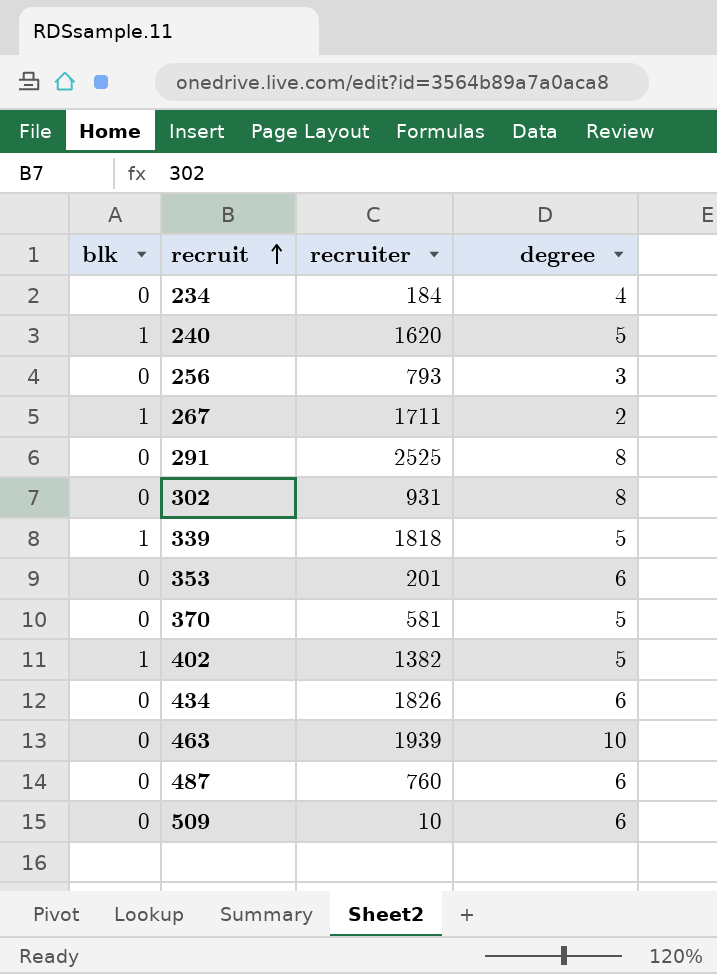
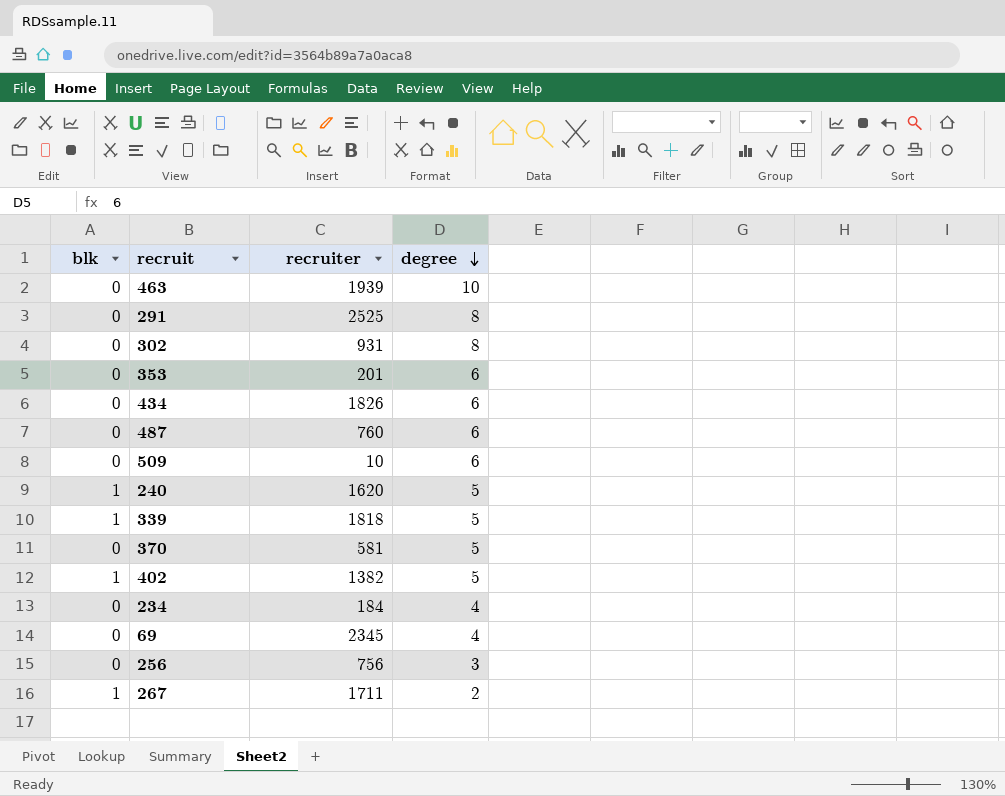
row order: recruit ascending -> degree descending
row 69: none -> 0 | 2345 | 4
256 | recruiter: 793 -> 756

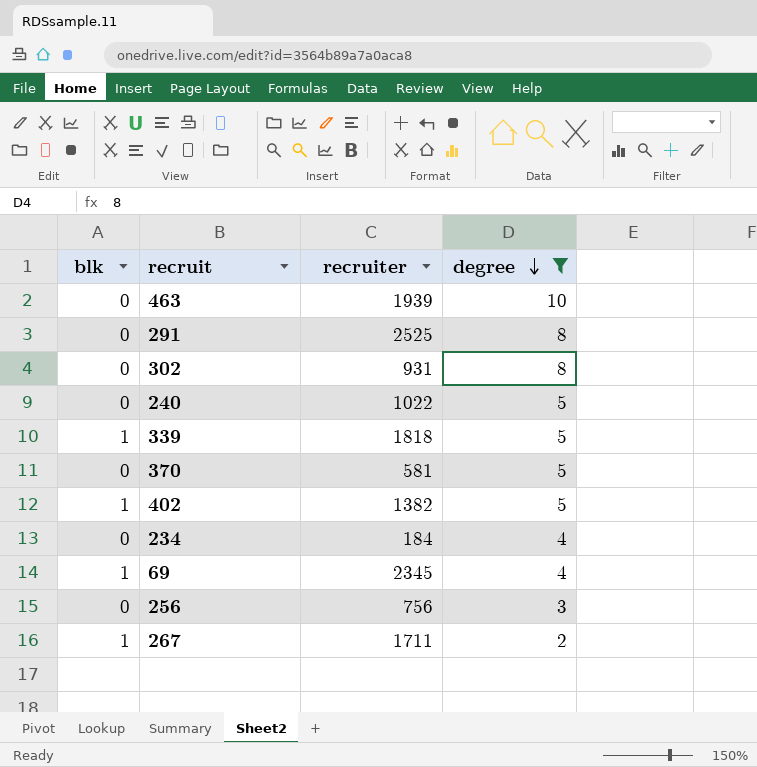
filter: none -> degree != 6
240 | blk: 1 -> 0
240 | recruiter: 1620 -> 1022
69 | blk: 0 -> 1

